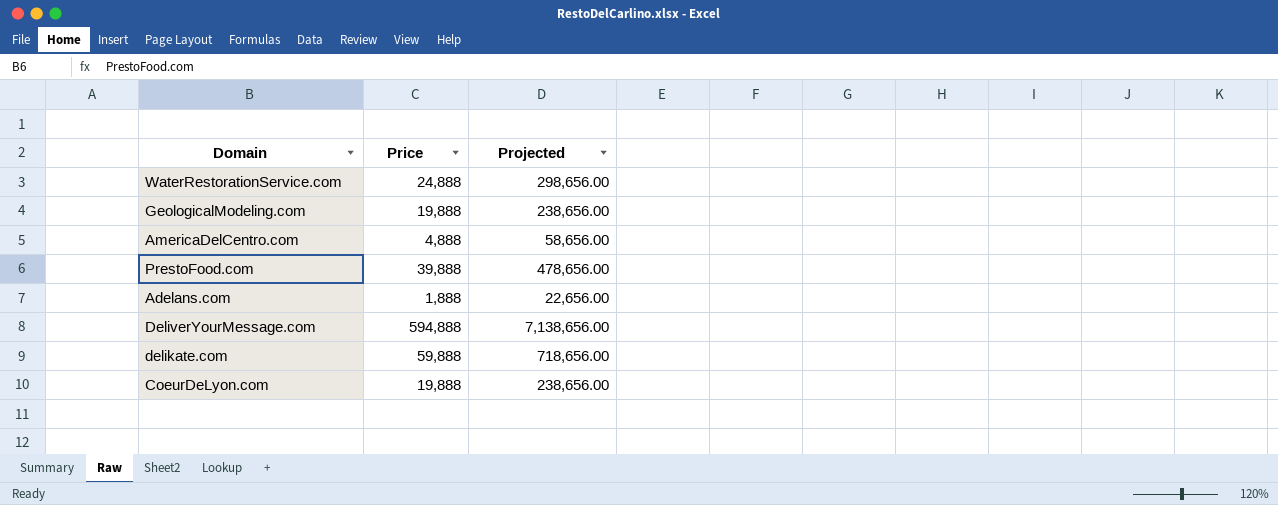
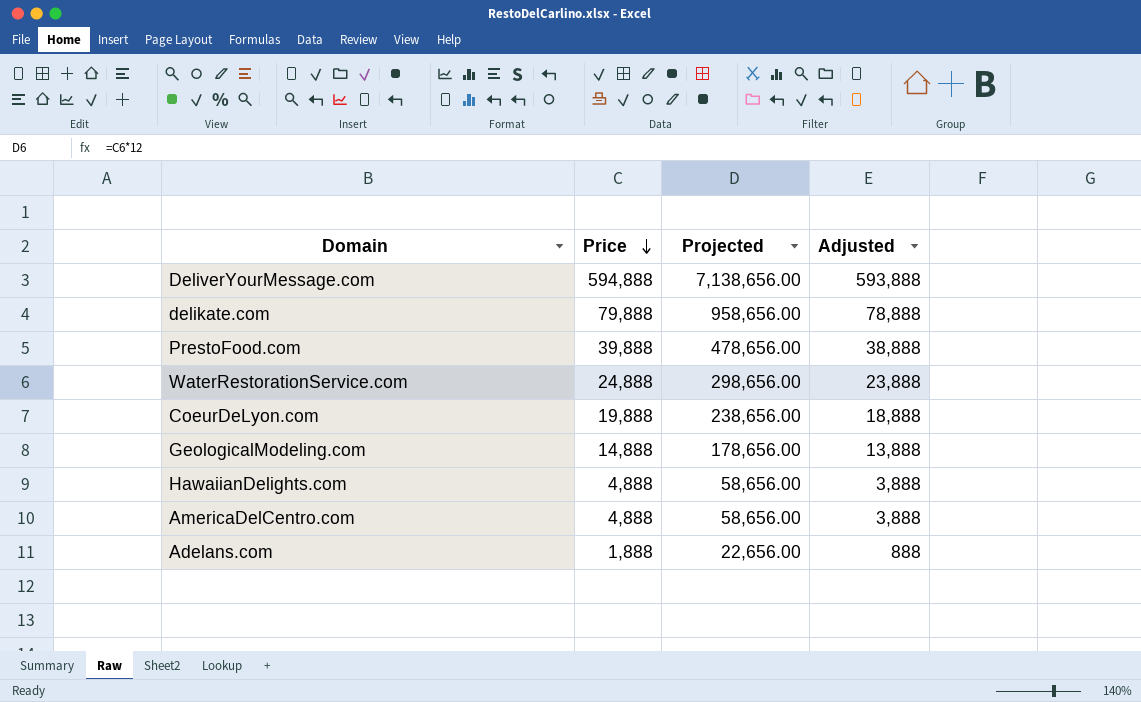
row order: none -> Price descending
column Adjusted | formula: none -> [Price] - 1000
delikate.com | Price: 59,888 -> 79,888
delikate.com | Projected: 718,656.00 -> 958,656.00
GeologicalModeling.com | Price: 19,888 -> 14,888
GeologicalModeling.com | Projected: 238,656.00 -> 178,656.00
row HawaiianDelights.com: none -> 4,888 | 58,656.00 | 3,888

